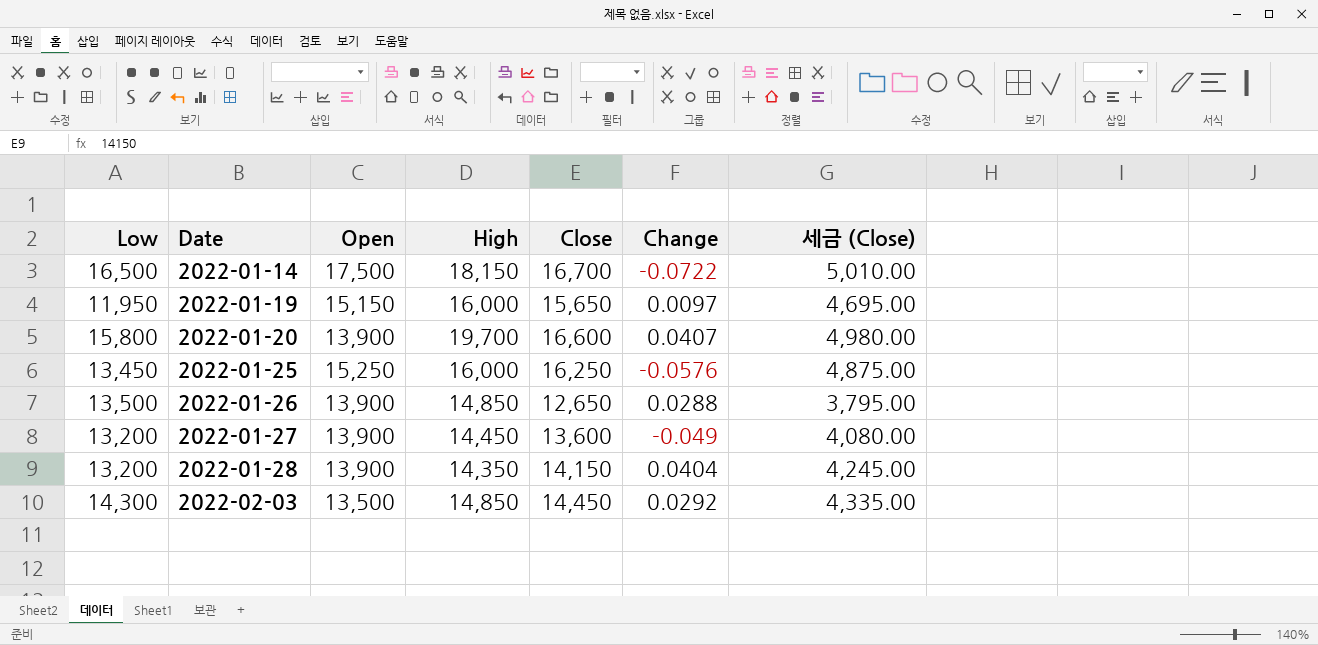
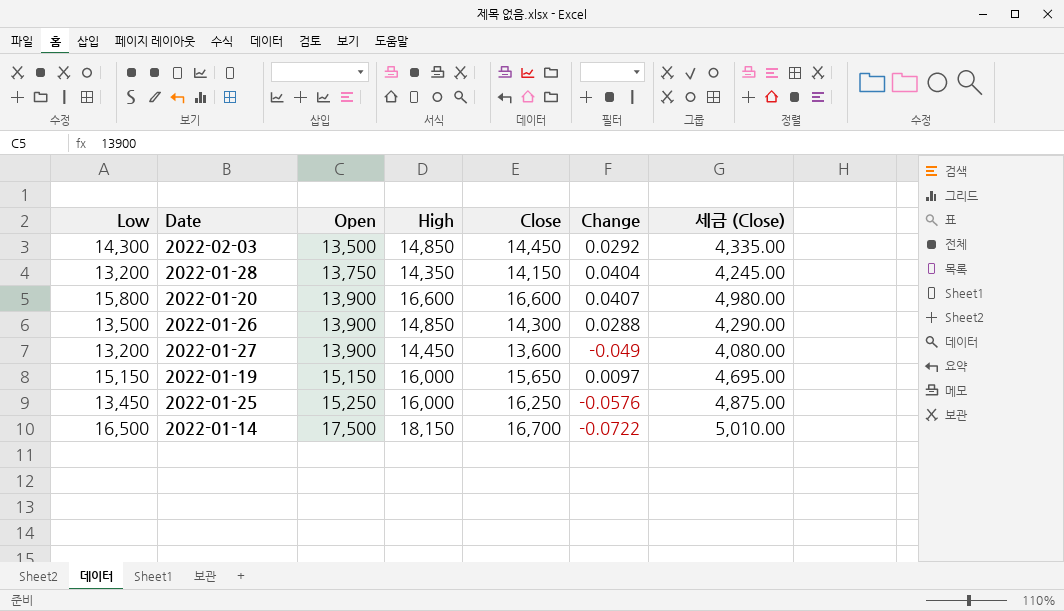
row order: Date ascending -> Open ascending
2022-01-28 | Open: 13,900 -> 13,750
2022-01-20 | High: 19,700 -> 16,600
2022-01-26 | Close: 12,650 -> 14,300
2022-01-26 | 세금 (Close): 3,795.00 -> 4,290.00
2022-01-19 | Low: 11,950 -> 15,150

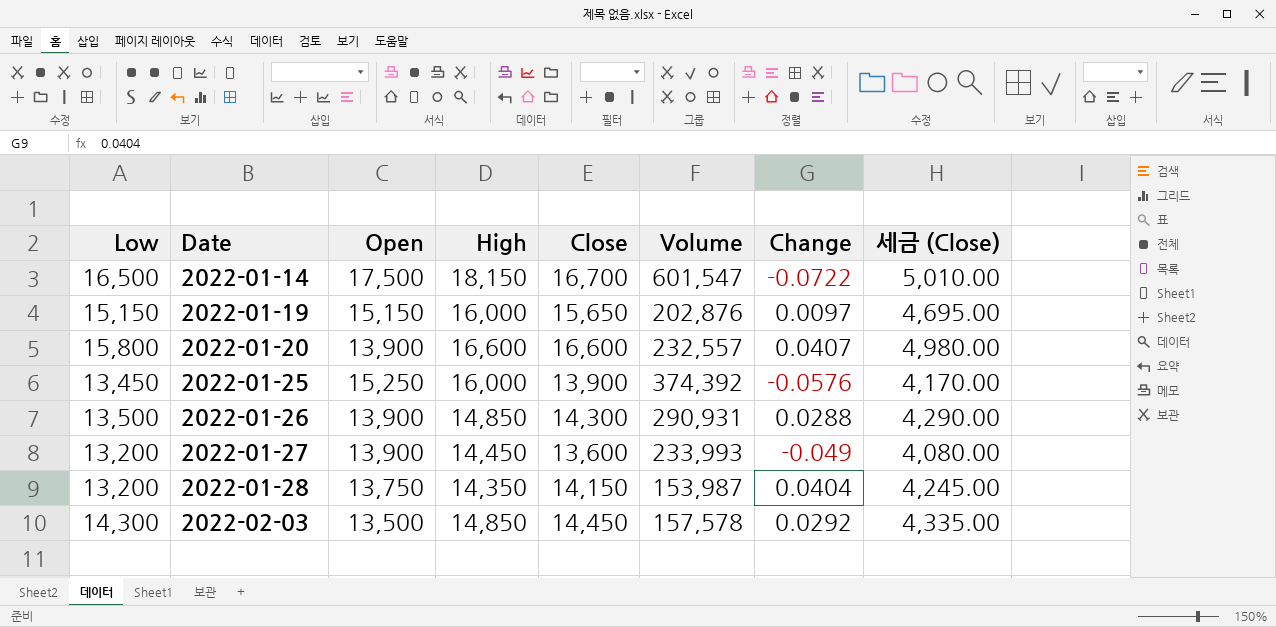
row order: Open ascending -> Date ascending
column Volume | position: none -> 6
2022-01-25 | Close: 16,250 -> 13,900
2022-01-25 | 세금 (Close): 4,875.00 -> 4,170.00

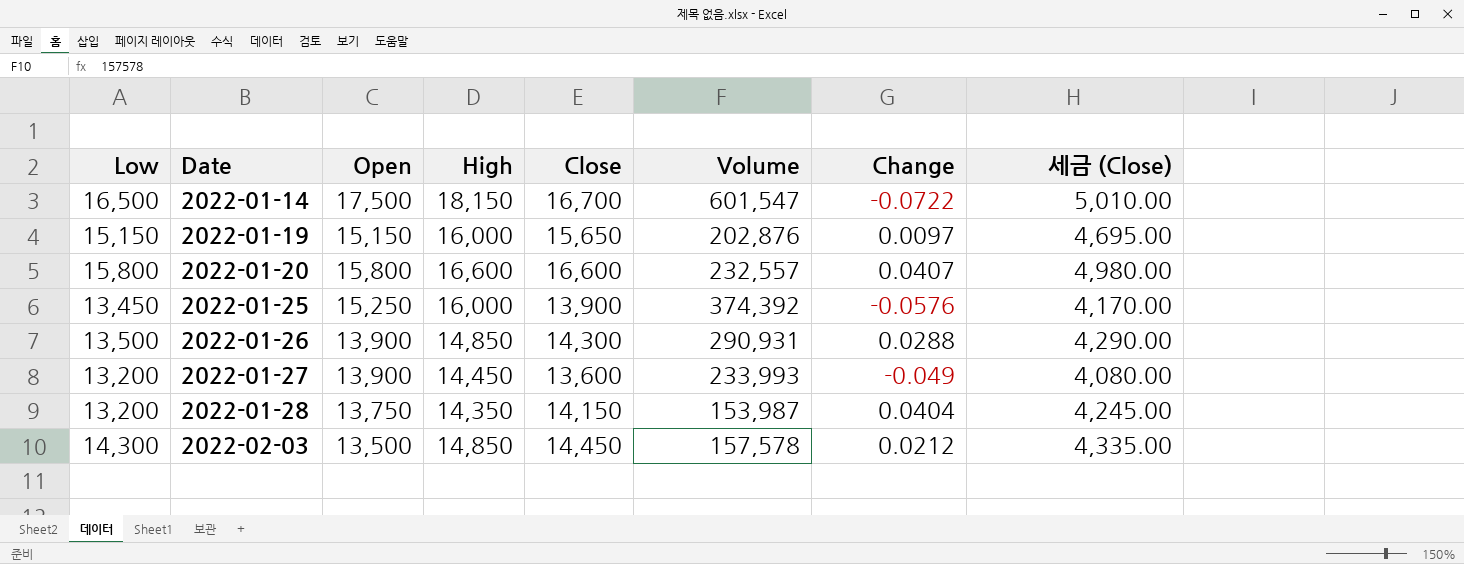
2022-01-20 | Open: 13,900 -> 15,800
2022-02-03 | Change: 0.0292 -> 0.0212

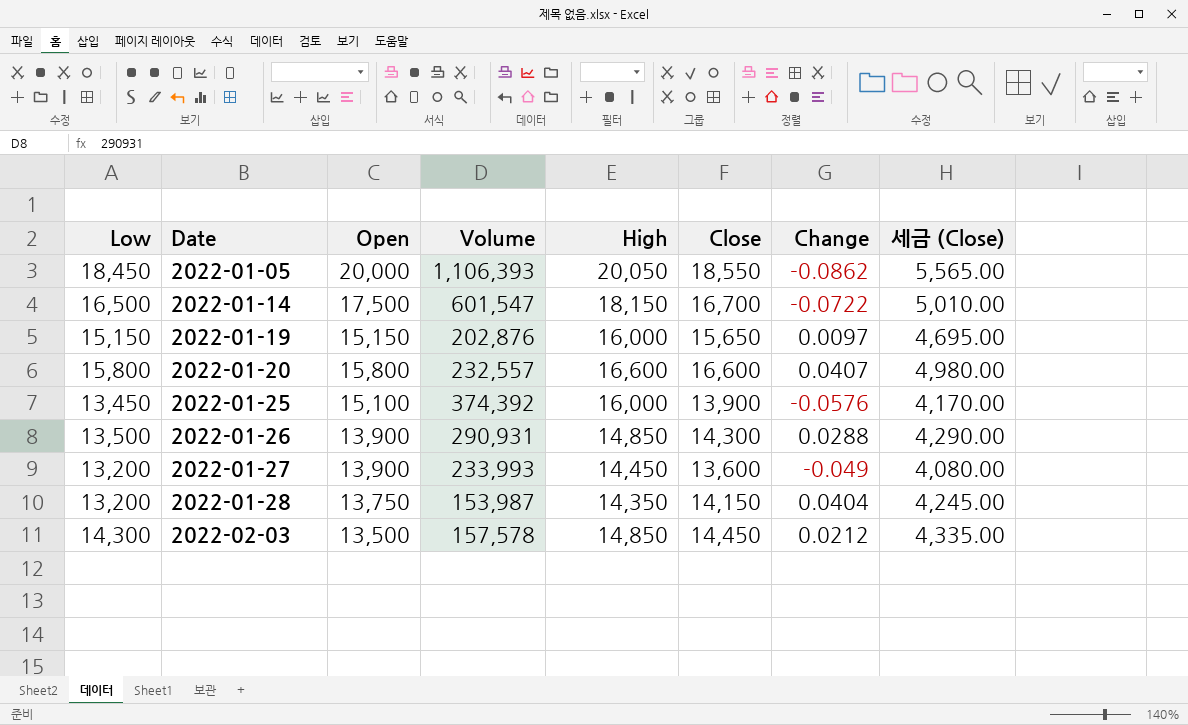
column Volume | position: 6 -> 4
row 2022-01-05: none -> 18,450 | 20,000 | 1,106,393 | 20,050 | 18,550 | -0.0862 | 5,565.00
2022-01-25 | Open: 15,250 -> 15,100

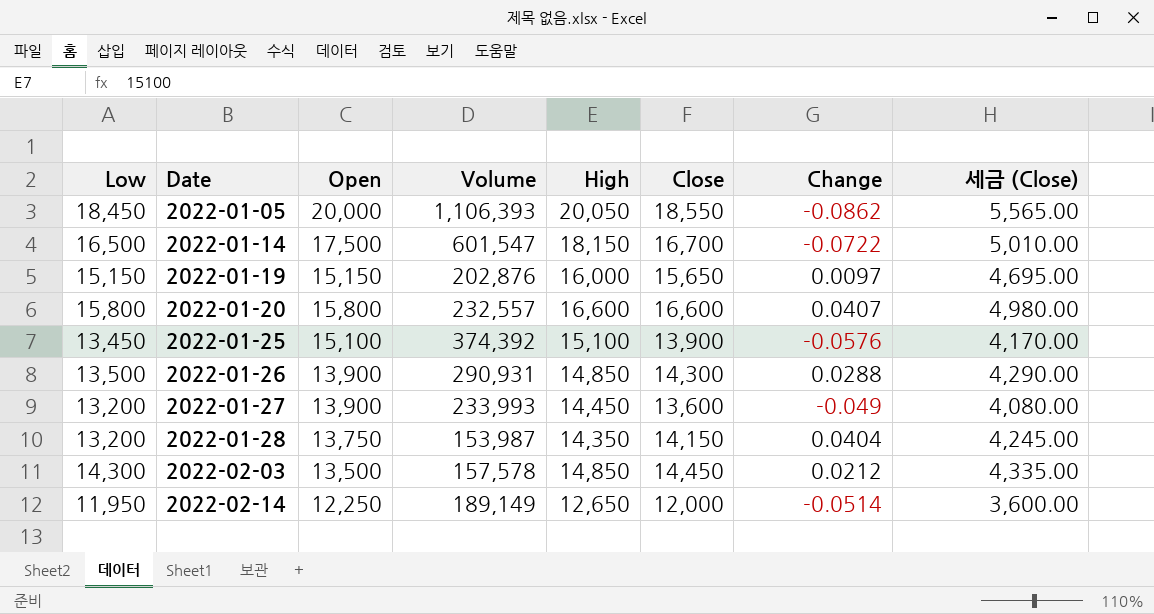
2022-01-25 | High: 16,000 -> 15,100
row 2022-02-14: none -> 11,950 | 12,250 | 189,149 | 12,650 | 12,000 | -0.0514 | 3,600.00

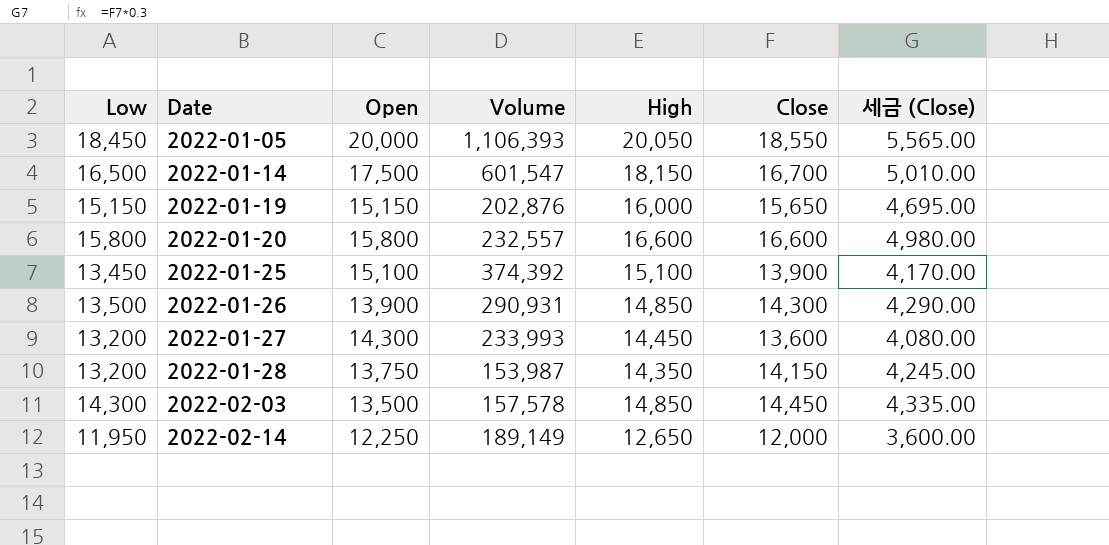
column Change | position: 7 -> none
2022-01-27 | Open: 13,900 -> 14,300

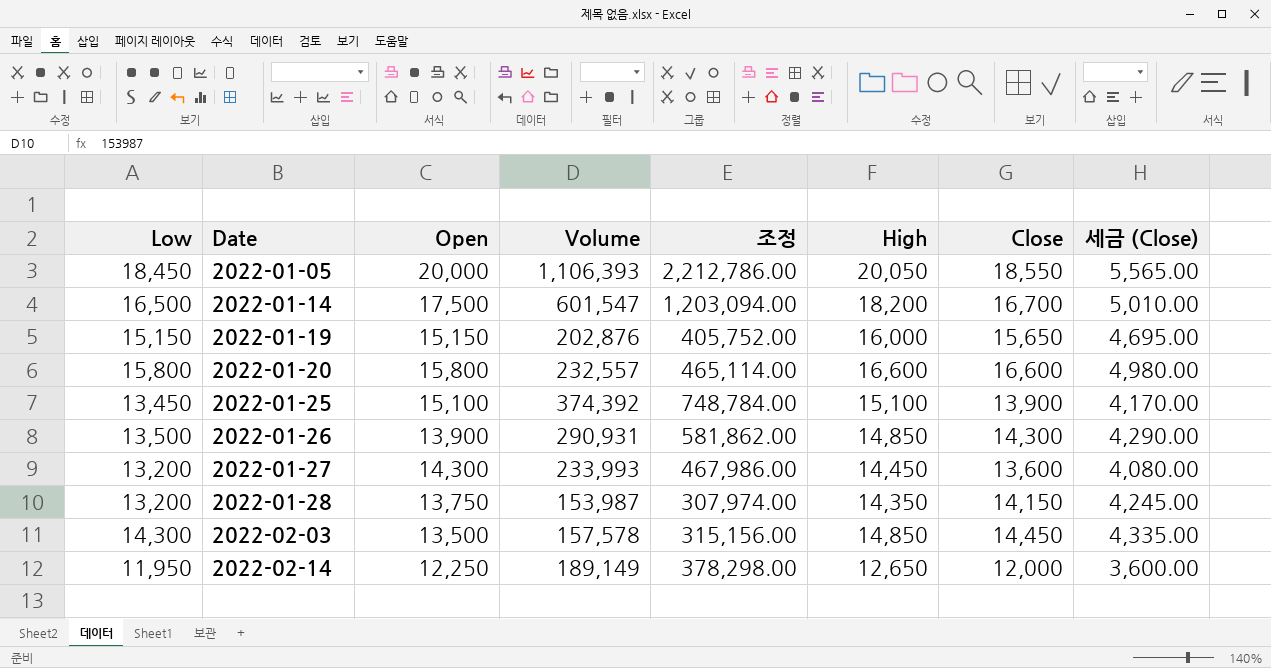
column 조정 | formula: none -> [Volume] * 2
2022-01-14 | High: 18,150 -> 18,200

